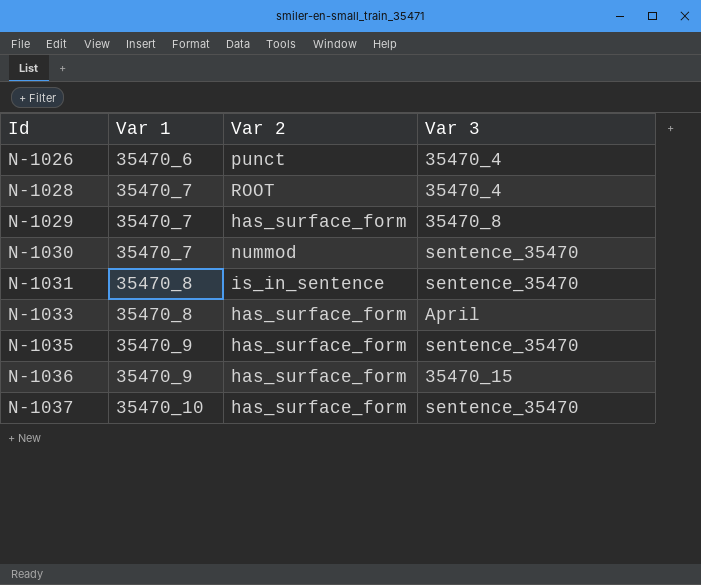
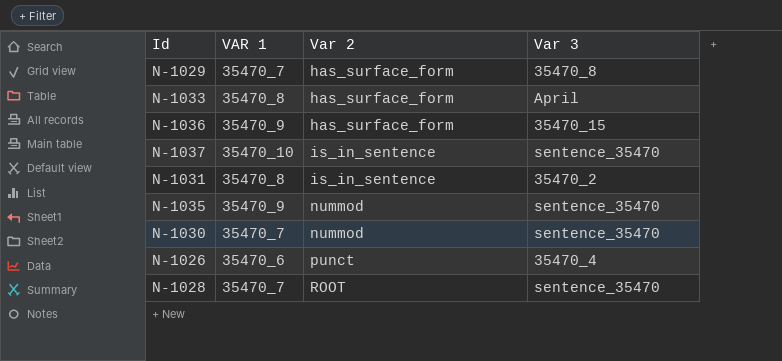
row order: Id ascending -> Var 2 ascending
column name: Var 1 -> VAR 1
N-1037 | Var 2: has_surface_form -> is_in_sentence
N-1031 | Var 3: sentence_35470 -> 35470_2
N-1035 | Var 2: has_surface_form -> nummod
N-1028 | Var 3: 35470_4 -> sentence_35470

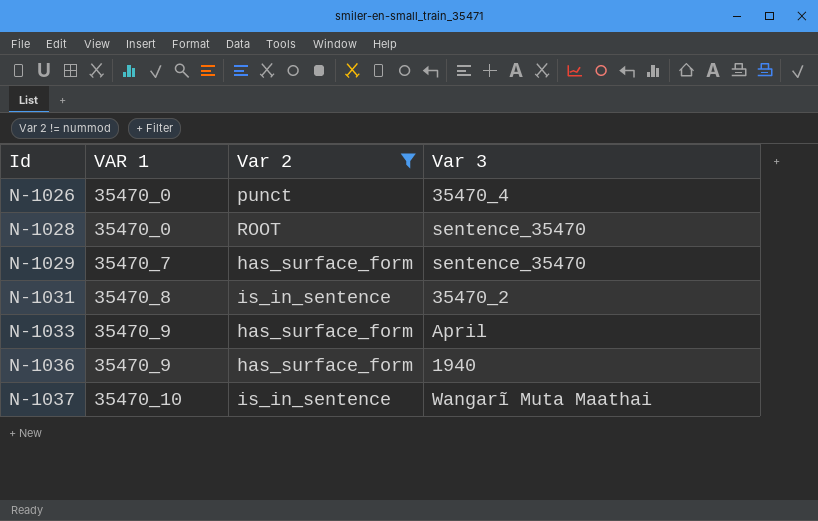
filter: none -> Var 2 != nummod
row order: Var 2 ascending -> Id ascending
N-1026 | VAR 1: 35470_6 -> 35470_0
N-1028 | VAR 1: 35470_7 -> 35470_0
N-1029 | Var 3: 35470_8 -> sentence_35470
N-1033 | VAR 1: 35470_8 -> 35470_9
N-1036 | Var 3: 35470_15 -> 1940
N-1037 | Var 3: sentence_35470 -> Wangarĩ Muta Maathai

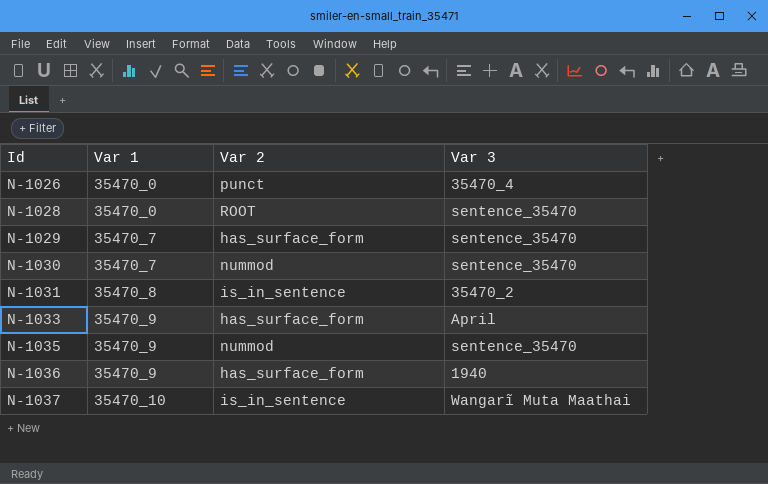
filter: Var 2 != nummod -> none
column name: VAR 1 -> Var 1

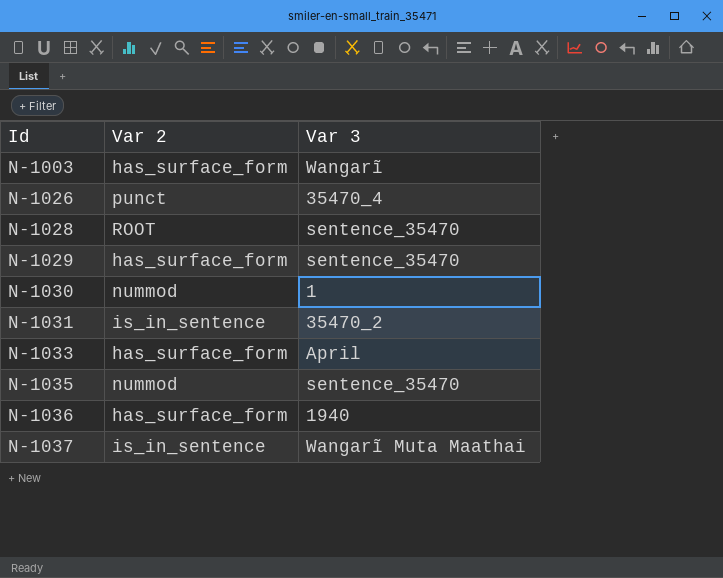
column Var 1 | position: 2 -> none
row N-1003: none -> has_surface_form | Wangarĩ
N-1030 | Var 3: sentence_35470 -> 1

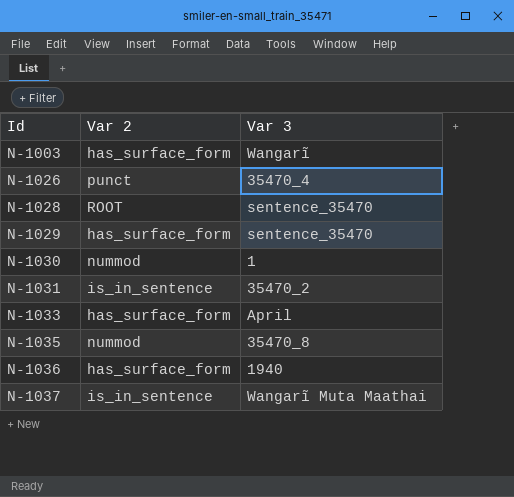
N-1035 | Var 3: sentence_35470 -> 35470_8

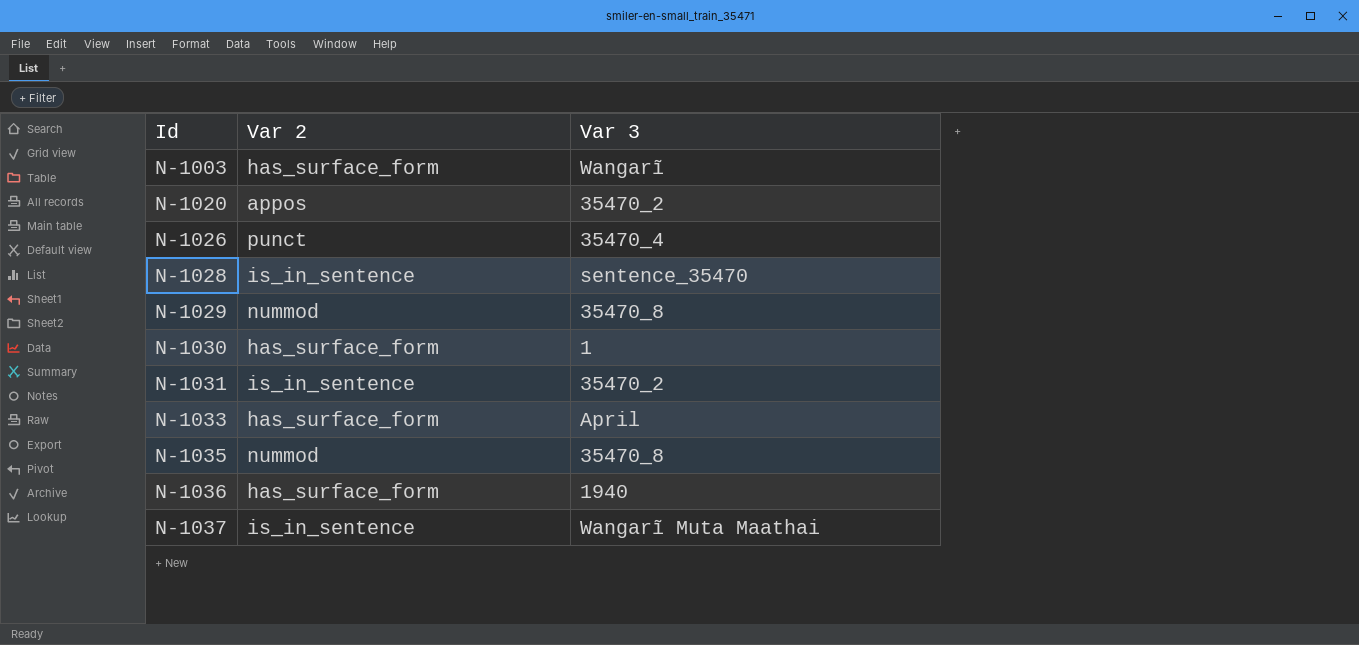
row N-1020: none -> appos | 35470_2
N-1028 | Var 2: ROOT -> is_in_sentence
N-1029 | Var 2: has_surface_form -> nummod
N-1029 | Var 3: sentence_35470 -> 35470_8
N-1030 | Var 2: nummod -> has_surface_form

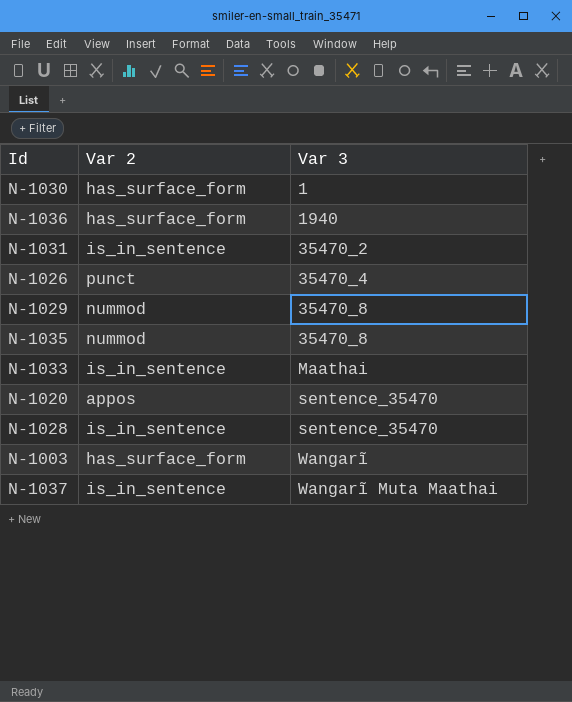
row order: Id ascending -> Var 3 ascending
N-1033 | Var 2: has_surface_form -> is_in_sentence
N-1033 | Var 3: April -> Maathai
N-1020 | Var 3: 35470_2 -> sentence_35470

